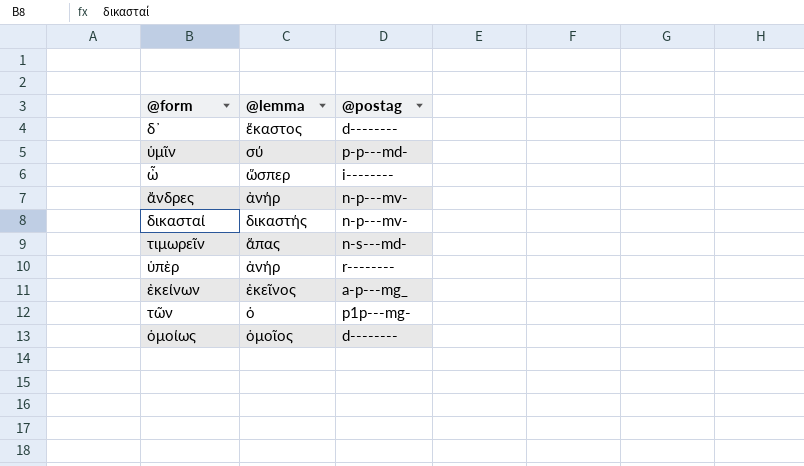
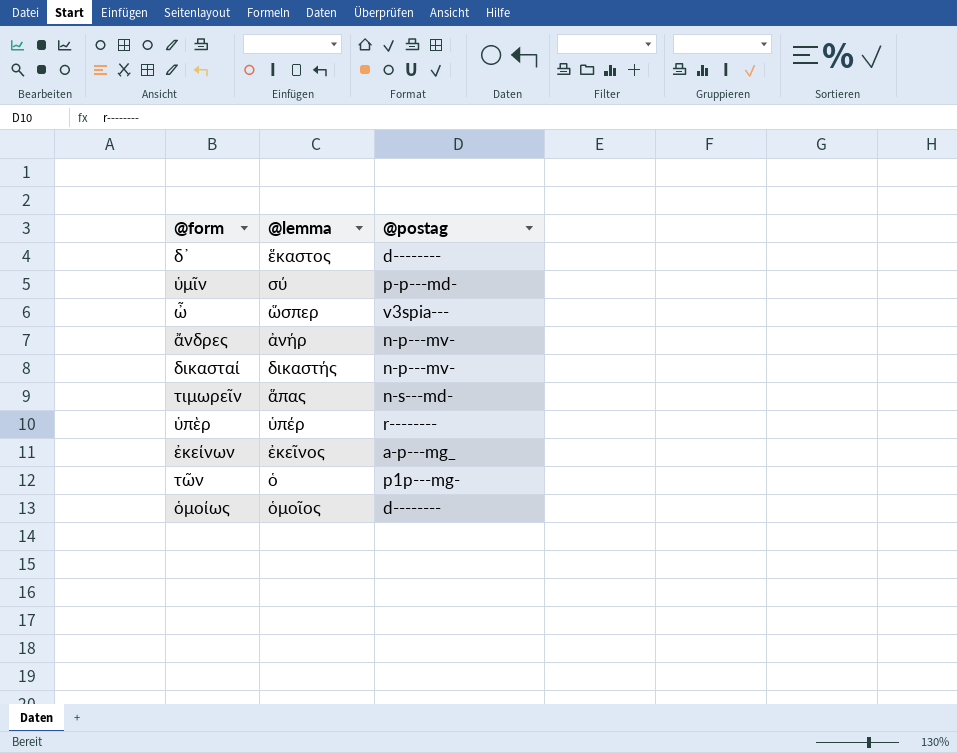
ὦ | @postag: i-------- -> v3spia---
ὑπὲρ | @lemma: ἀνήρ -> ὑπέρ

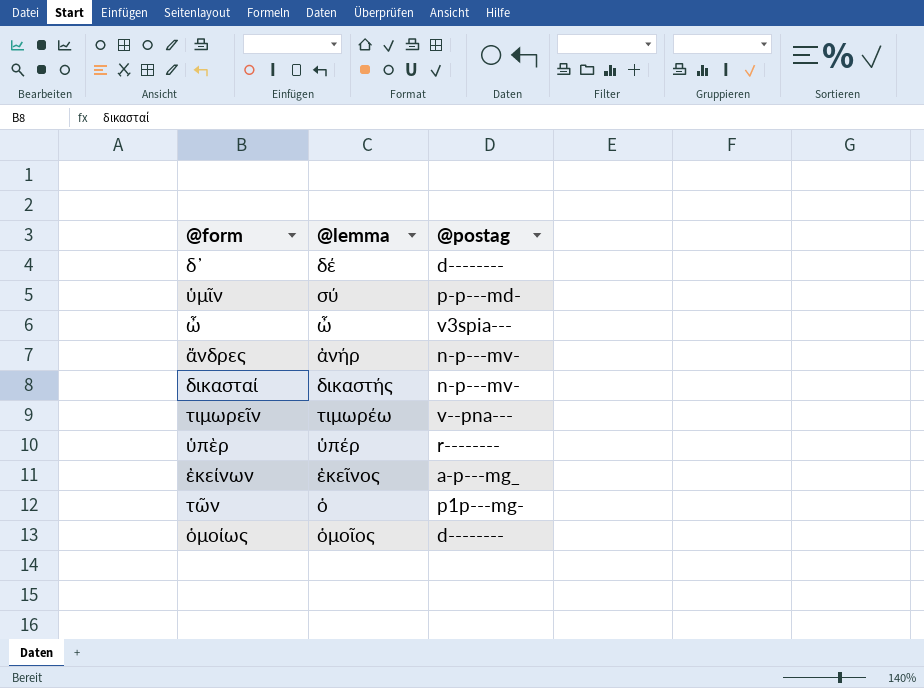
δ᾽ | @lemma: ἕκαστος -> δέ
ὦ | @lemma: ὥσπερ -> ὦ
τιμωρεῖν | @lemma: ἅπας -> τιμωρέω
τιμωρεῖν | @postag: n-s---md- -> v--pna---

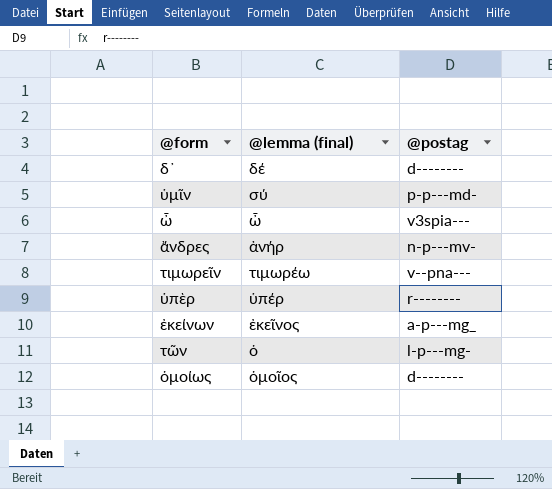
column name: @lemma -> @lemma (final)
row δικασταί: δικαστής | n-p---mv- -> none
τῶν | @postag: p1p---mg- -> l-p---mg-

